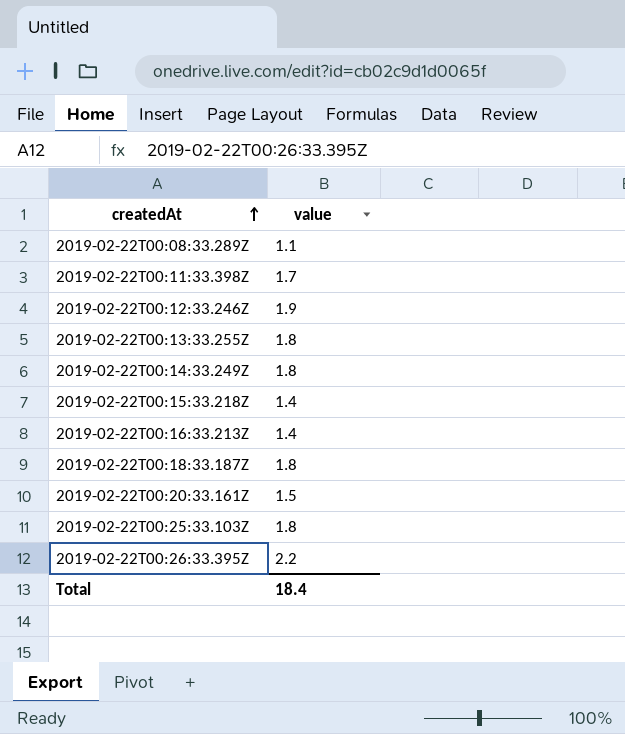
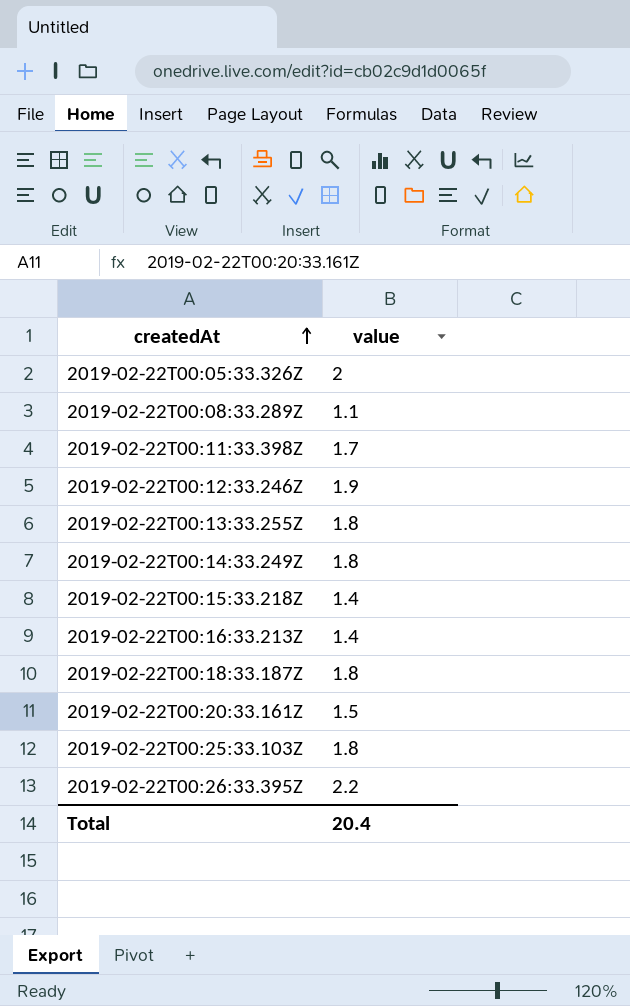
row 2019-02-22T00:05:33.326Z: none -> 2
Total | value: 18.4 -> 20.4

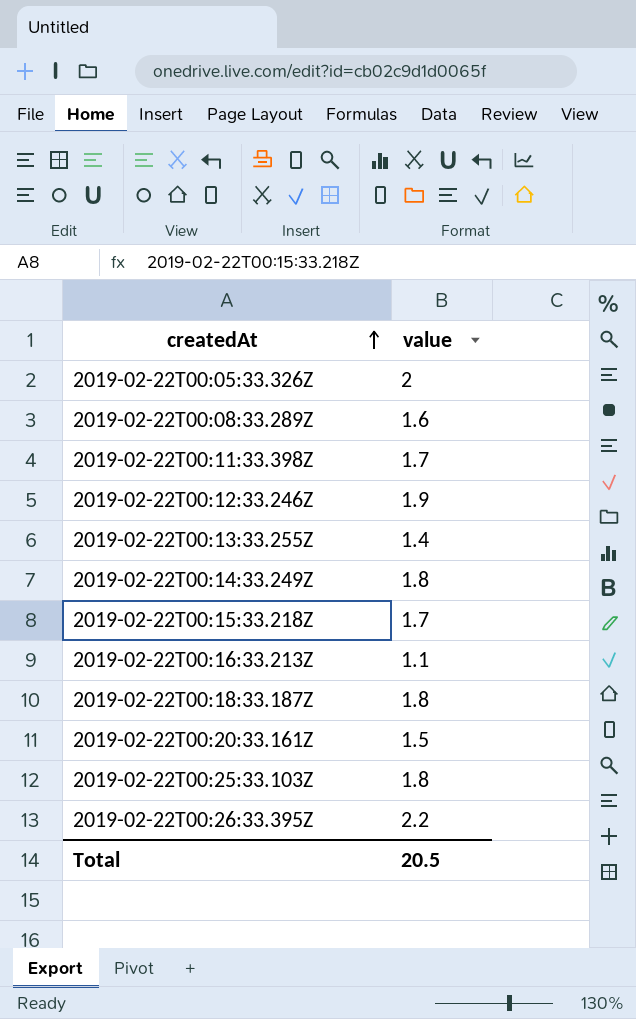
2019-02-22T00:08:33.289Z | value: 1.1 -> 1.6
2019-02-22T00:13:33.255Z | value: 1.8 -> 1.4
2019-02-22T00:15:33.218Z | value: 1.4 -> 1.7
2019-02-22T00:16:33.213Z | value: 1.4 -> 1.1
Total | value: 20.4 -> 20.5

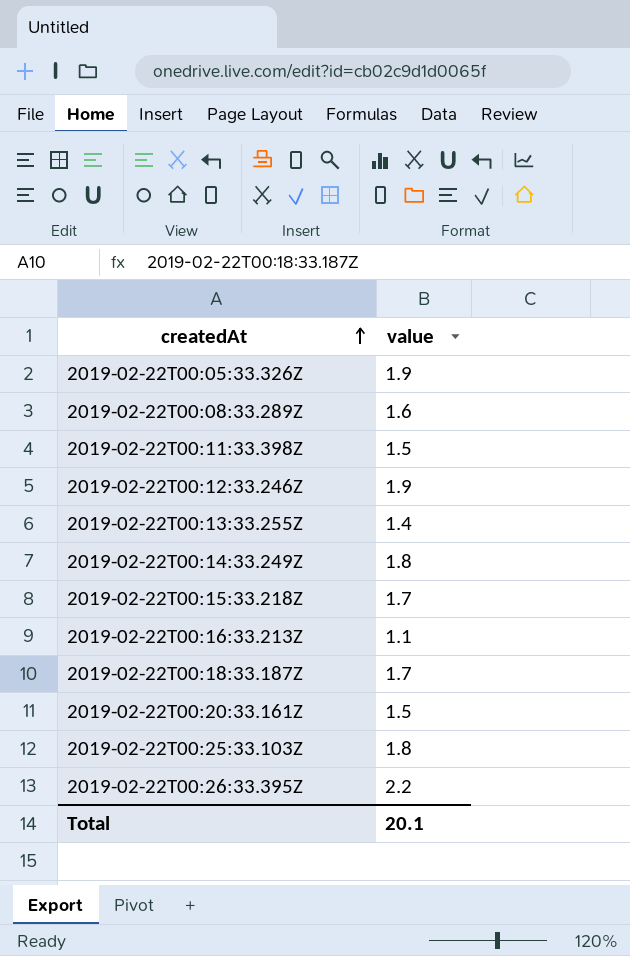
2019-02-22T00:05:33.326Z | value: 2 -> 1.9
2019-02-22T00:11:33.398Z | value: 1.7 -> 1.5
2019-02-22T00:18:33.187Z | value: 1.8 -> 1.7
Total | value: 20.5 -> 20.1

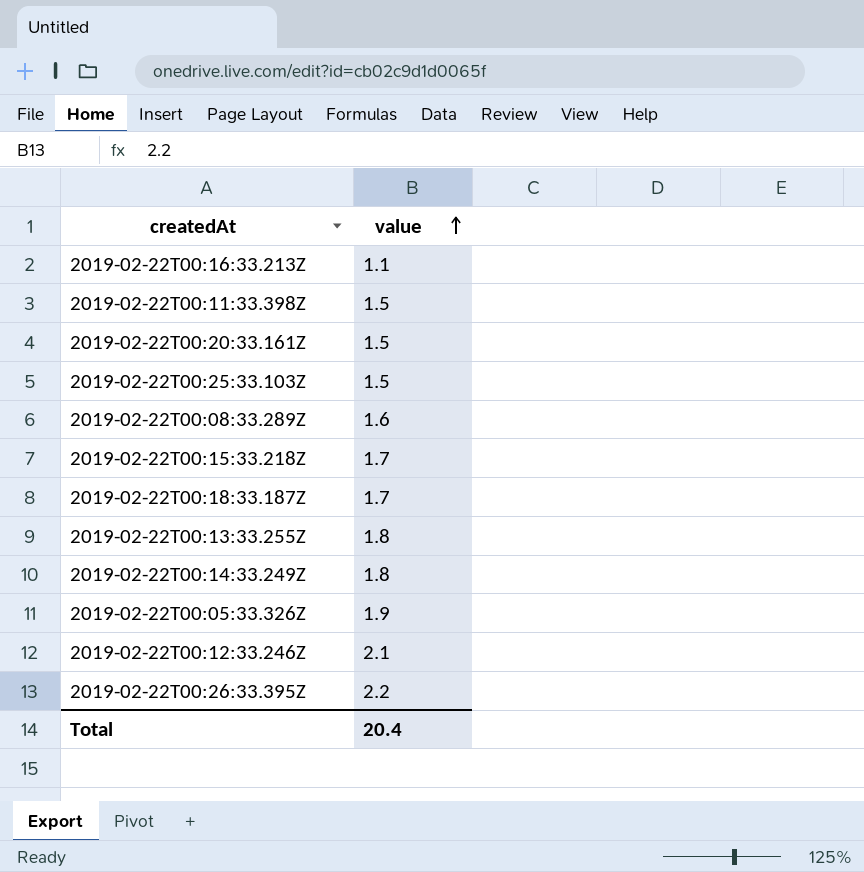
row order: createdAt ascending -> value ascending
2019-02-22T00:25:33.103Z | value: 1.8 -> 1.5
2019-02-22T00:13:33.255Z | value: 1.4 -> 1.8
2019-02-22T00:12:33.246Z | value: 1.9 -> 2.1
Total | value: 20.1 -> 20.4

